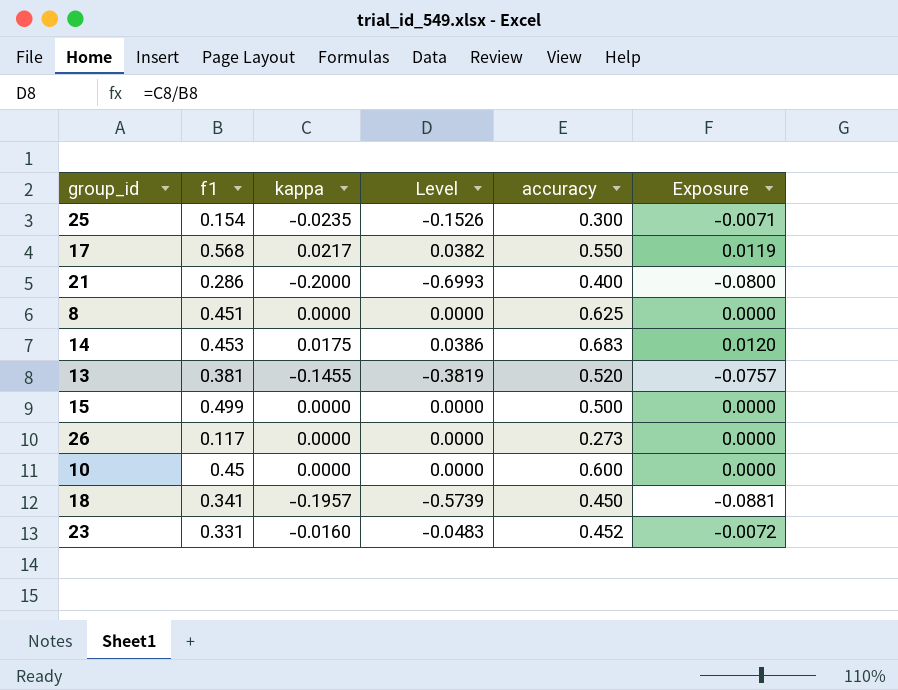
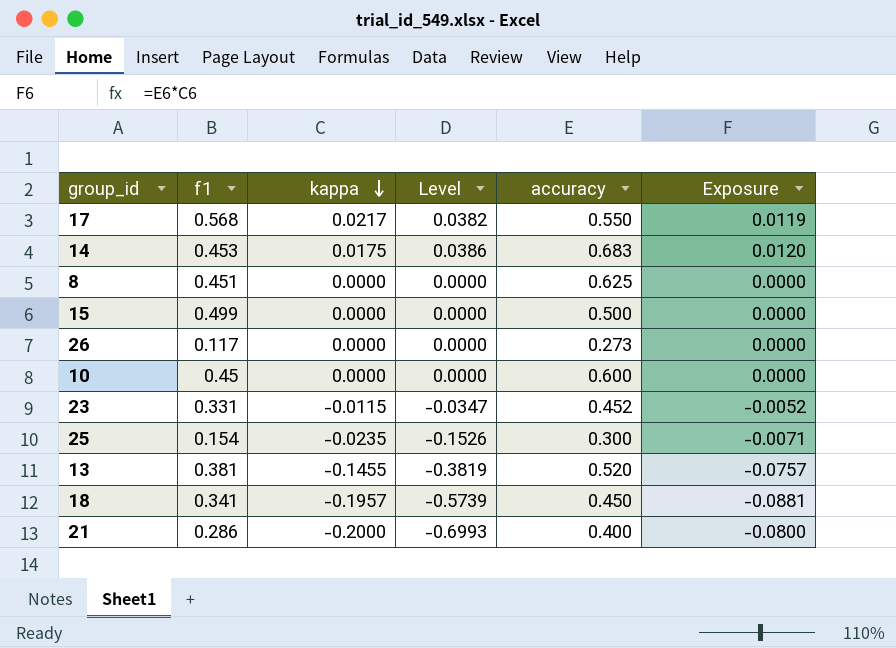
row order: none -> kappa descending
23 | kappa: -0.0160 -> -0.0115
23 | Level: -0.0483 -> -0.0347
23 | Exposure: -0.0072 -> -0.0052

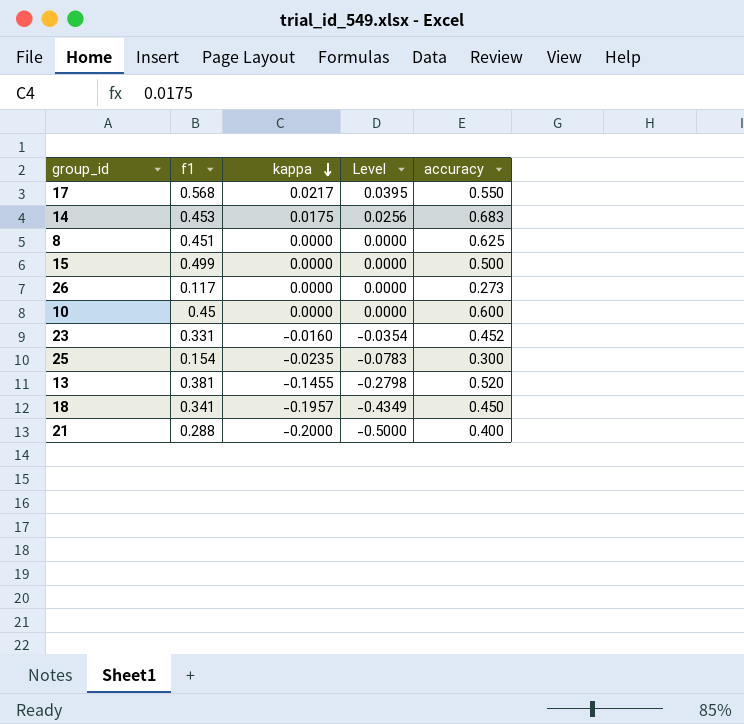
column Exposure | formula: [kappa] * [accuracy] -> none
column Level | formula: [kappa] / [f1] -> [kappa] / [accuracy]
23 | kappa: -0.0115 -> -0.0160
21 | f1: 0.286 -> 0.288

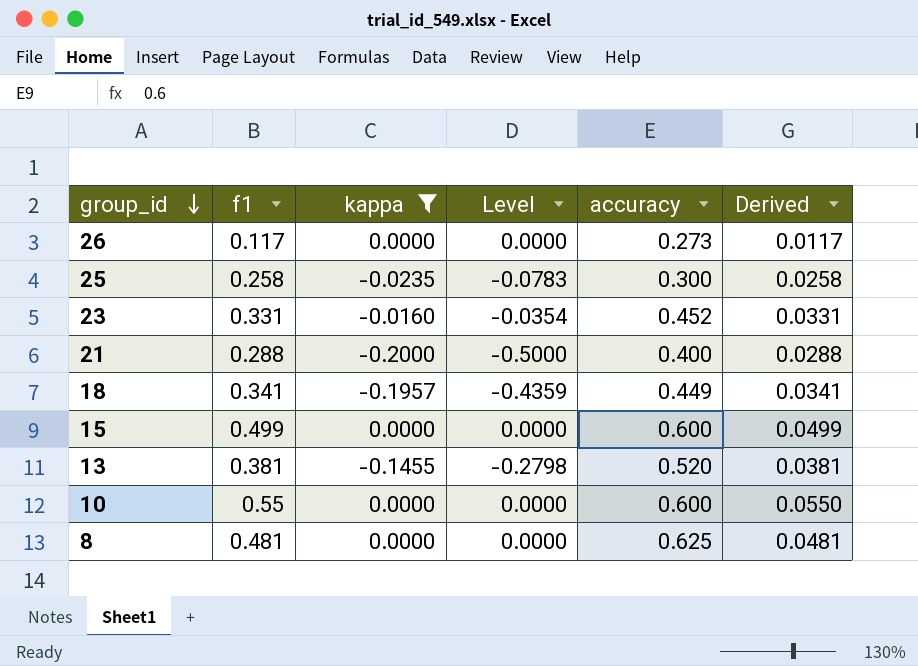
filter: none -> kappa <= 0.0000
row order: kappa descending -> group_id descending
column Derived | formula: none -> [f1] * 0.1
25 | f1: 0.154 -> 0.258
18 | Level: -0.4349 -> -0.4359
18 | accuracy: 0.450 -> 0.449
15 | accuracy: 0.500 -> 0.600
10 | f1: 0.45 -> 0.55
8 | f1: 0.451 -> 0.481

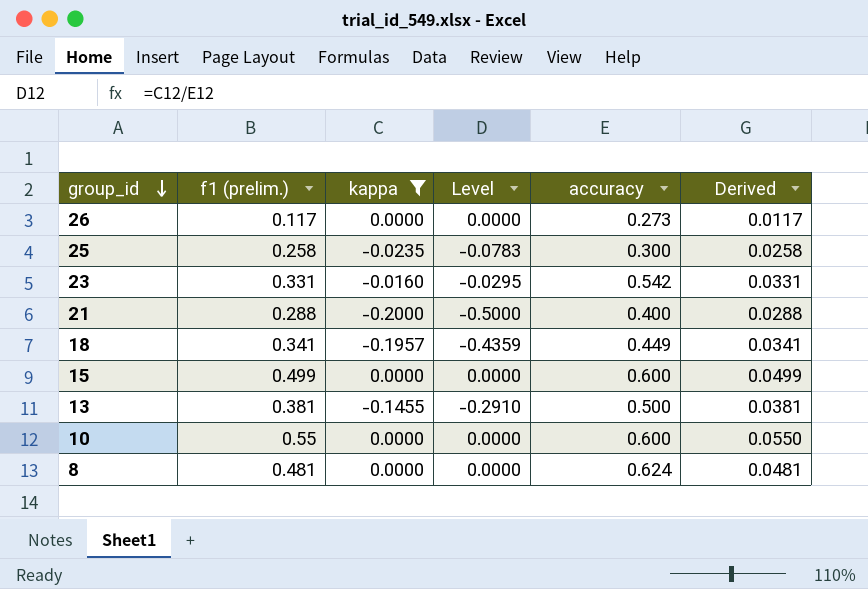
column name: f1 -> f1 (prelim.)
23 | Level: -0.0354 -> -0.0295
23 | accuracy: 0.452 -> 0.542
13 | Level: -0.2798 -> -0.2910
13 | accuracy: 0.520 -> 0.500
8 | accuracy: 0.625 -> 0.624

